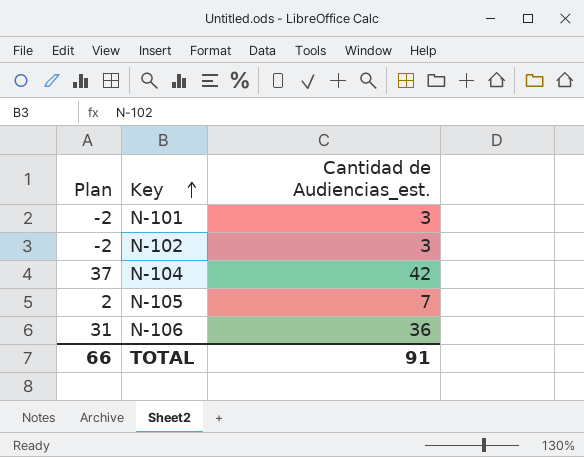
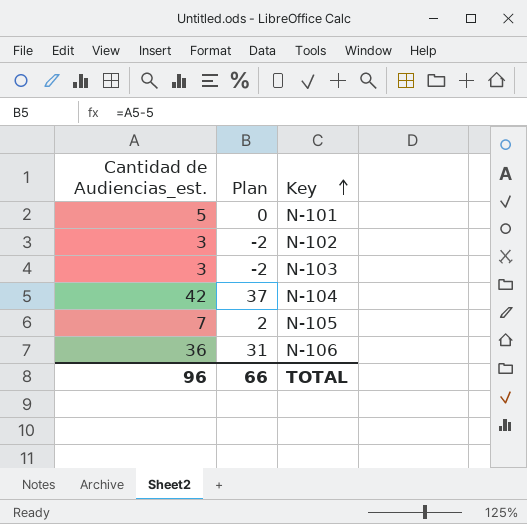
column Cantidad de Audiencias_est. | position: 3 -> 1
N-101 | Cantidad de Audiencias_est.: 3 -> 5
N-101 | Plan: -2 -> 0
row N-103: none -> 3 | -2
TOTAL | Cantidad de Audiencias_est.: 91 -> 96

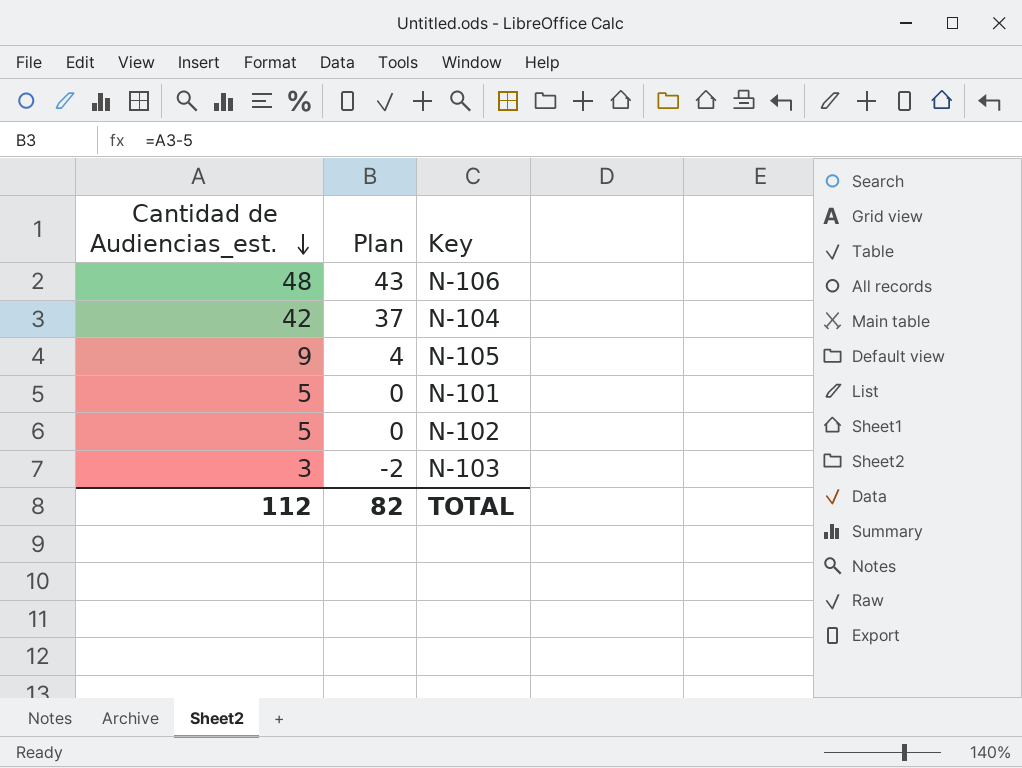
row order: Key ascending -> Cantidad de Audiencias_est. descending
N-106 | Cantidad de Audiencias_est.: 36 -> 48
N-106 | Plan: 31 -> 43
N-105 | Cantidad de Audiencias_est.: 7 -> 9
N-105 | Plan: 2 -> 4
N-102 | Cantidad de Audiencias_est.: 3 -> 5
N-102 | Plan: -2 -> 0
TOTAL | Cantidad de Audiencias_est.: 96 -> 112
TOTAL | Plan: 66 -> 82

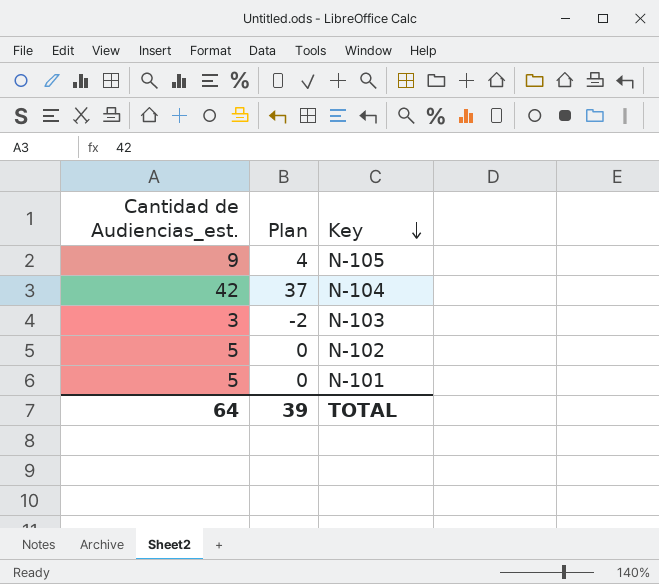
row order: Cantidad de Audiencias_est. descending -> Key descending
row N-106: 48 | 43 -> none
TOTAL | Cantidad de Audiencias_est.: 112 -> 64
TOTAL | Plan: 82 -> 39

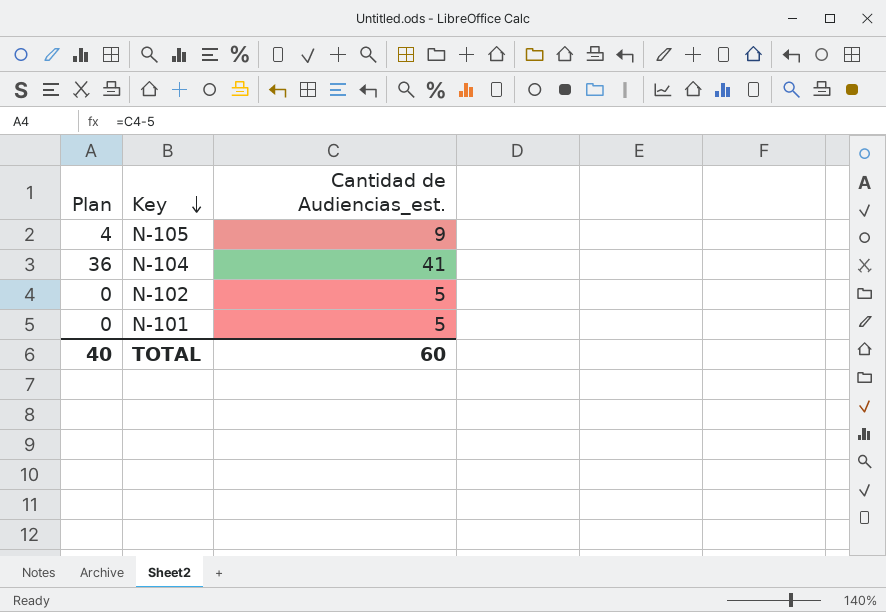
column Cantidad de Audiencias_est. | position: 1 -> 3
row N-103: 3 | -2 -> none
N-104 | Plan: 37 -> 36
N-104 | Cantidad de Audiencias_est.: 42 -> 41
TOTAL | Plan: 39 -> 40
TOTAL | Cantidad de Audiencias_est.: 64 -> 60

